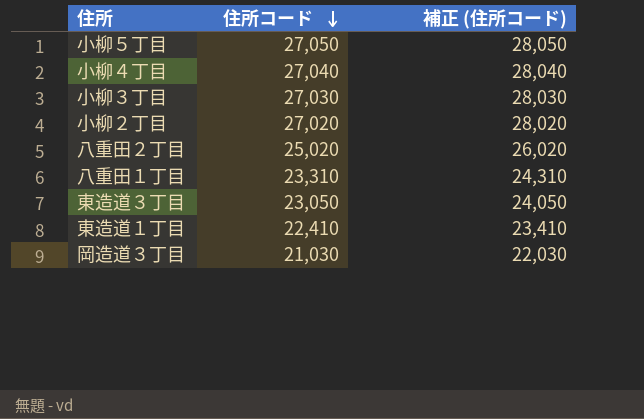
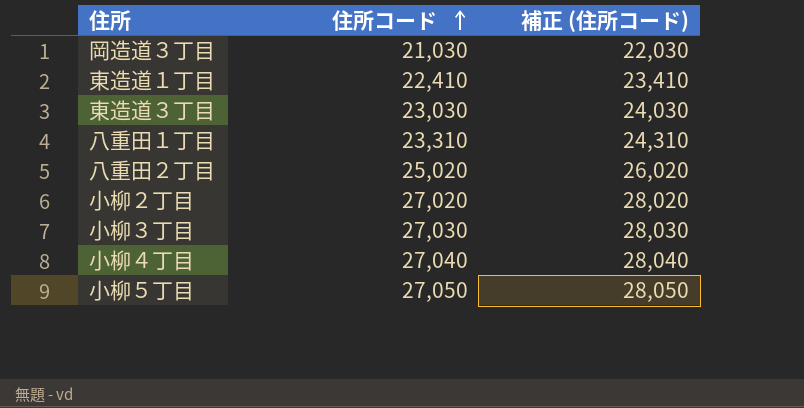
row order: 住所コード descending -> 住所コード ascending
東造道３丁目 | 住所コード: 23,050 -> 23,030
東造道３丁目 | 補正 (住所コード): 24,050 -> 24,030

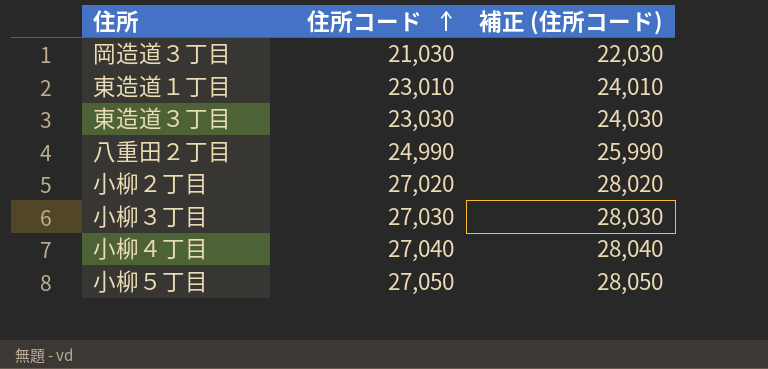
row 八重田１丁目: 23,310 | 24,310 -> none
東造道１丁目 | 住所コード: 22,410 -> 23,010
東造道１丁目 | 補正 (住所コード): 23,410 -> 24,010
八重田２丁目 | 住所コード: 25,020 -> 24,990
八重田２丁目 | 補正 (住所コード): 26,020 -> 25,990

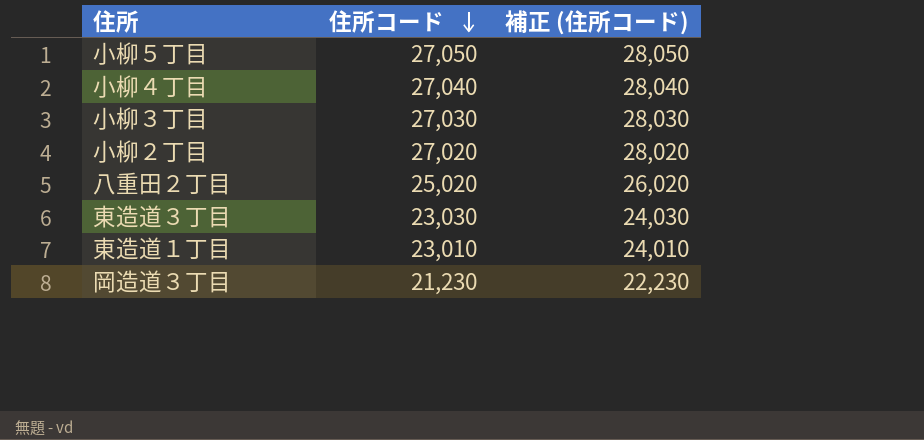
row order: 住所コード ascending -> 住所コード descending
八重田２丁目 | 住所コード: 24,990 -> 25,020
八重田２丁目 | 補正 (住所コード): 25,990 -> 26,020
岡造道３丁目 | 住所コード: 21,030 -> 21,230
岡造道３丁目 | 補正 (住所コード): 22,030 -> 22,230

